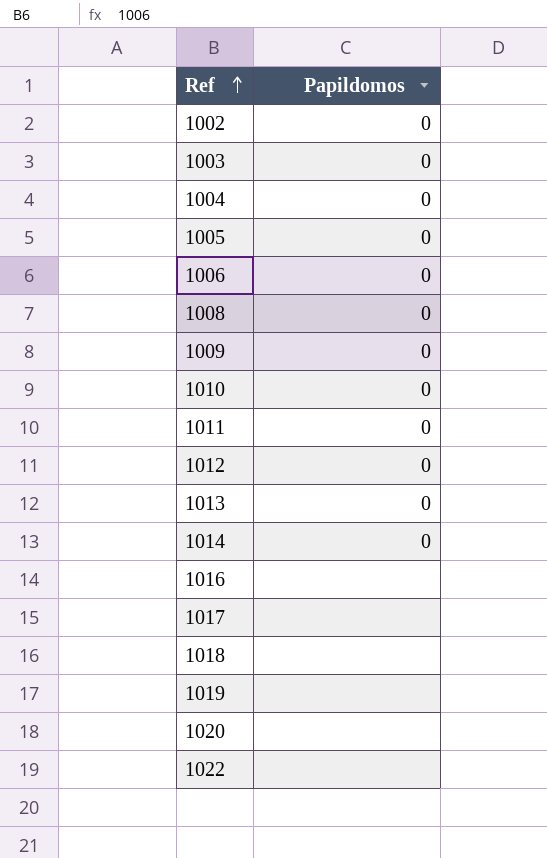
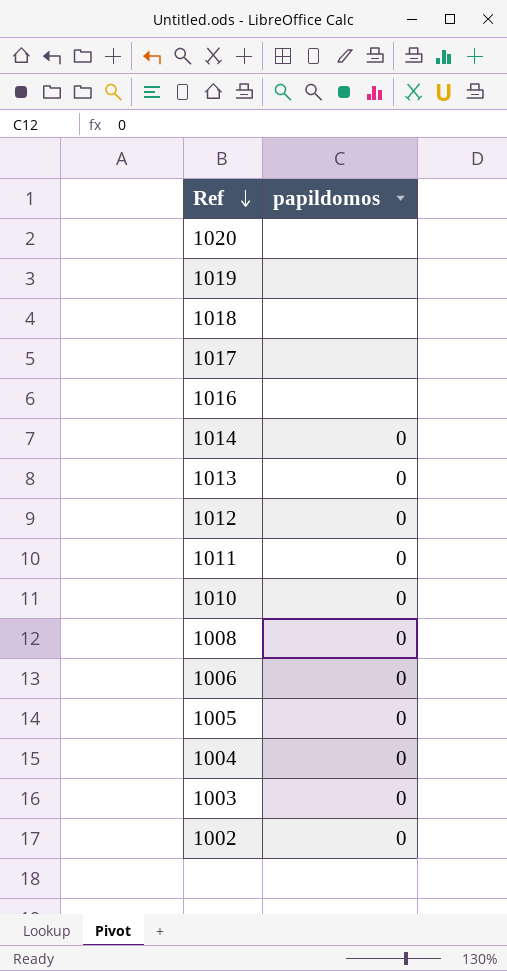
row order: Ref ascending -> Ref descending
column name: Papildomos -> papildomos
row 1009: 0 -> none
row 1022: none -> none

